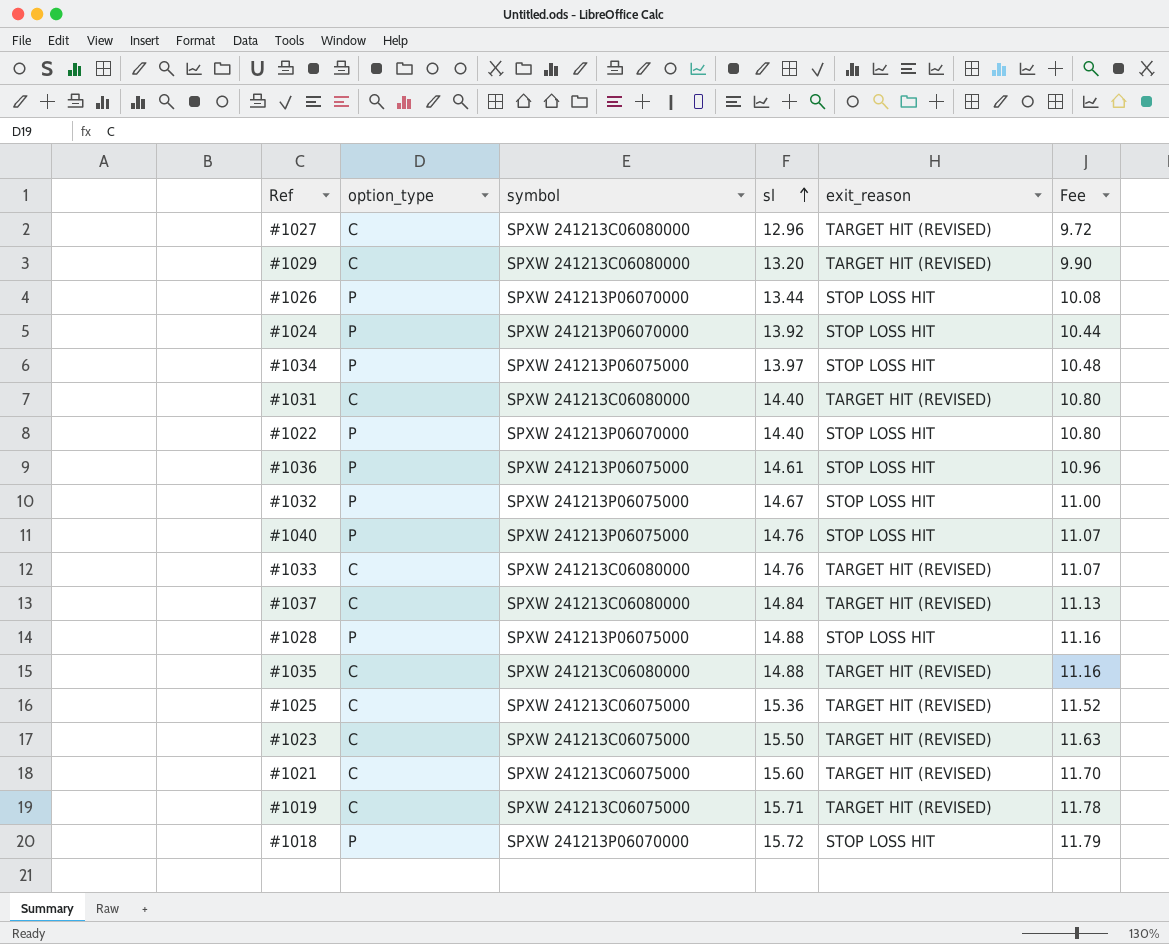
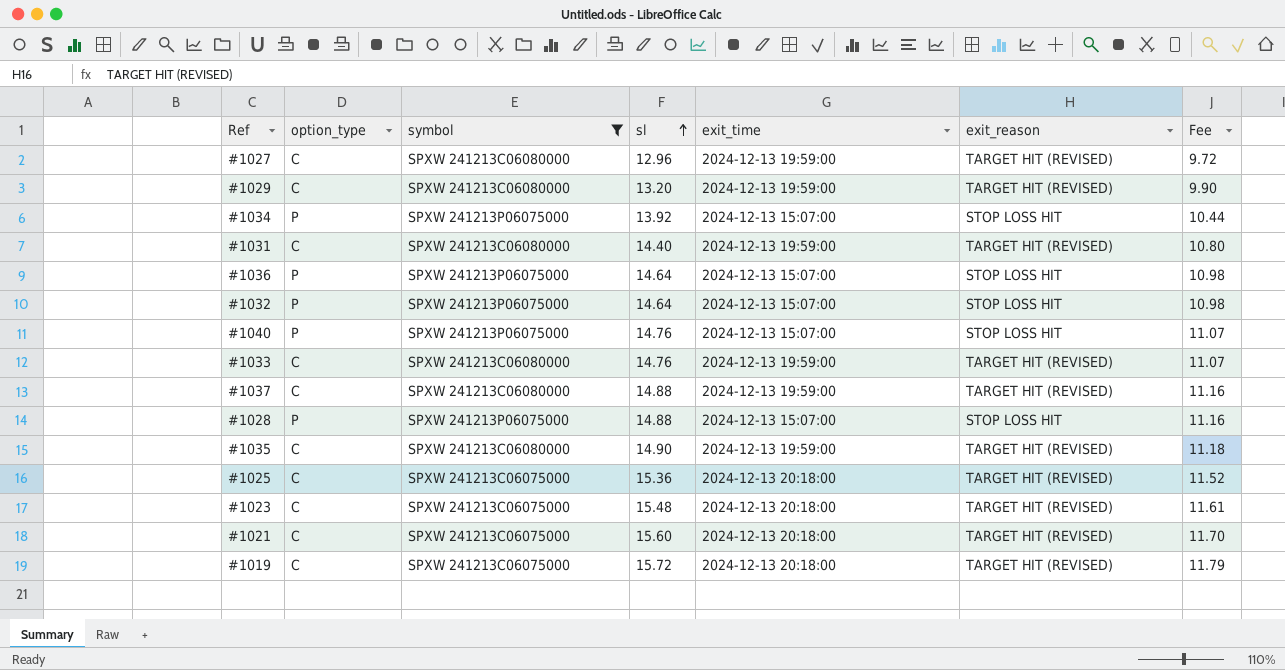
filter: none -> symbol != SPXW 241213P06070000
column exit_time | position: none -> 5
#1034 | sl: 13.97 -> 13.92
#1034 | Fee: 10.48 -> 10.44
#1036 | sl: 14.61 -> 14.64
#1036 | Fee: 10.96 -> 10.98
#1032 | sl: 14.67 -> 14.64
#1032 | Fee: 11.00 -> 10.98
#1037 | sl: 14.84 -> 14.88
#1037 | Fee: 11.13 -> 11.16
#1035 | sl: 14.88 -> 14.90
#1035 | Fee: 11.16 -> 11.18
#1023 | sl: 15.50 -> 15.48
#1023 | Fee: 11.63 -> 11.61
#1019 | sl: 15.71 -> 15.72
#1019 | Fee: 11.78 -> 11.79

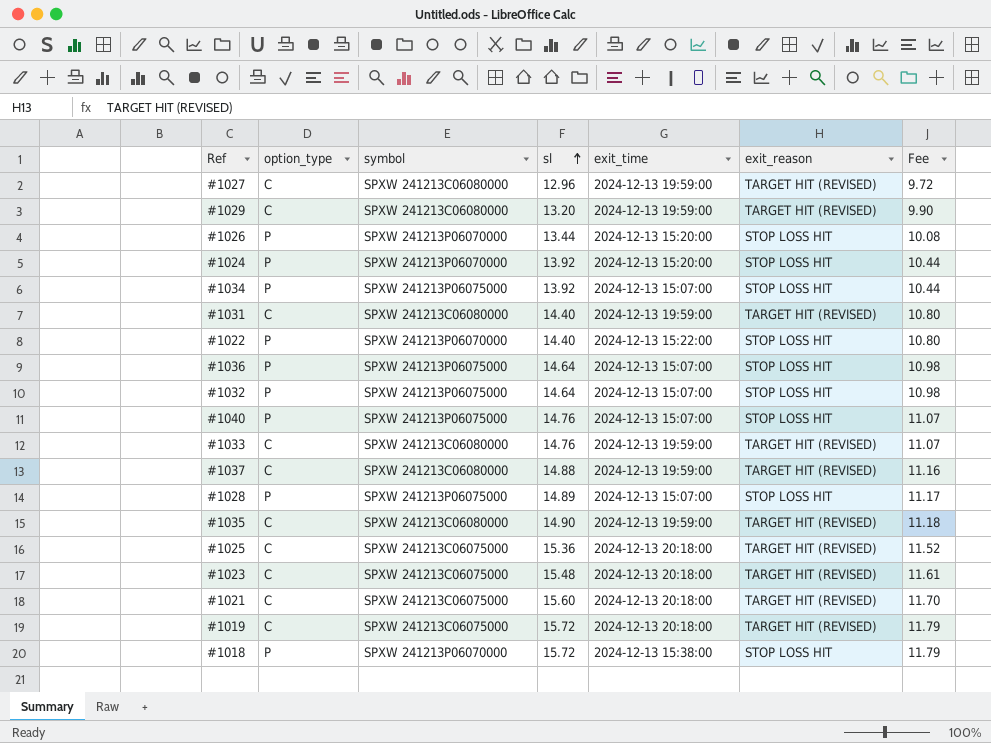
filter: symbol != SPXW 241213P06070000 -> none
#1028 | sl: 14.88 -> 14.89
#1028 | Fee: 11.16 -> 11.17

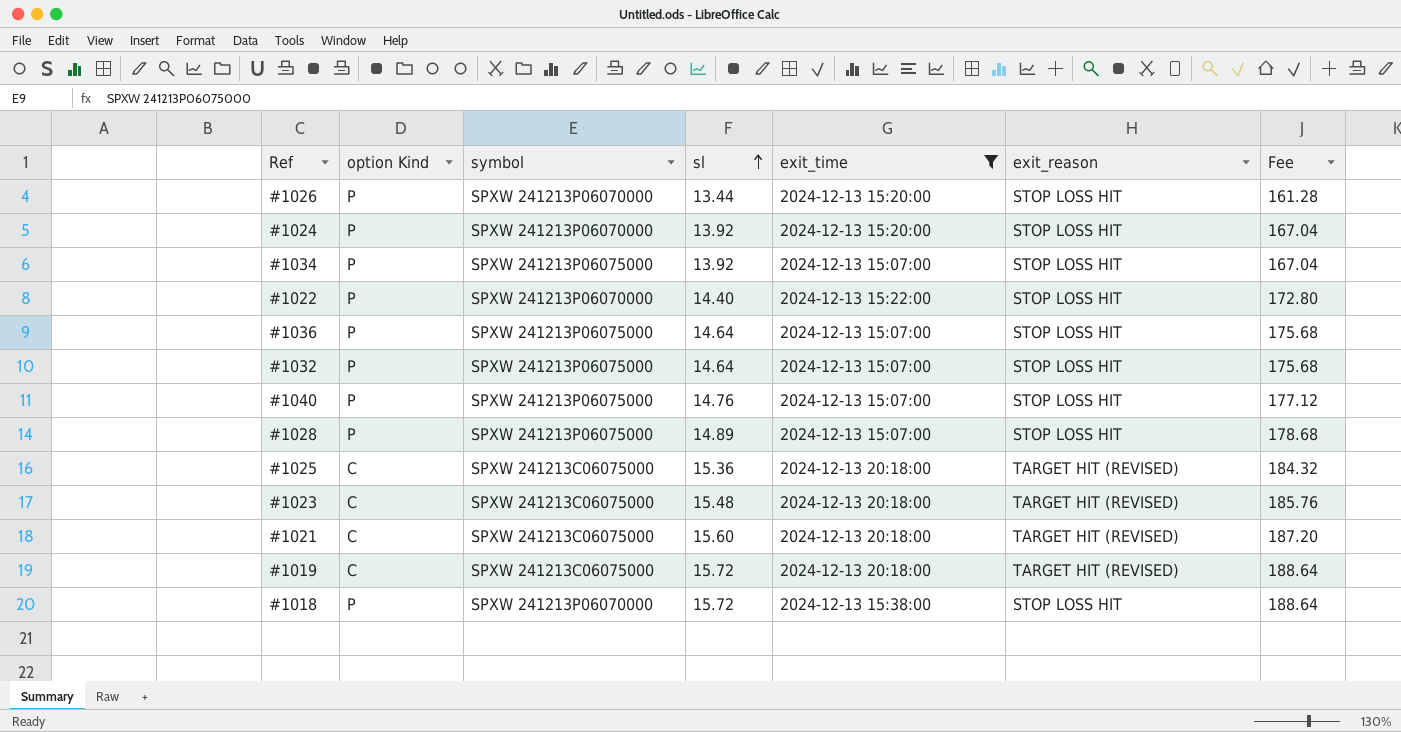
filter: none -> exit_time != 2024-12-13 19:59:00
column name: option_type -> option Kind
column Fee | formula: [sl] * 0.75 -> [sl] * 12

